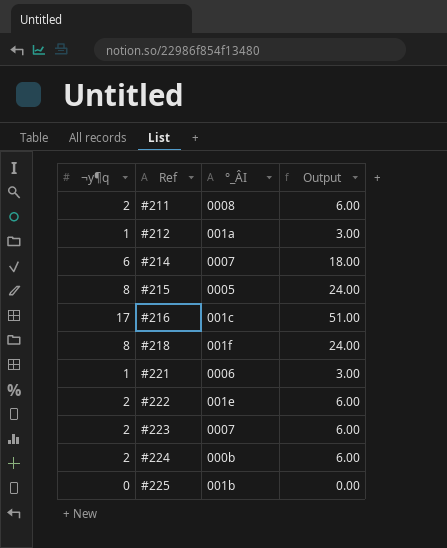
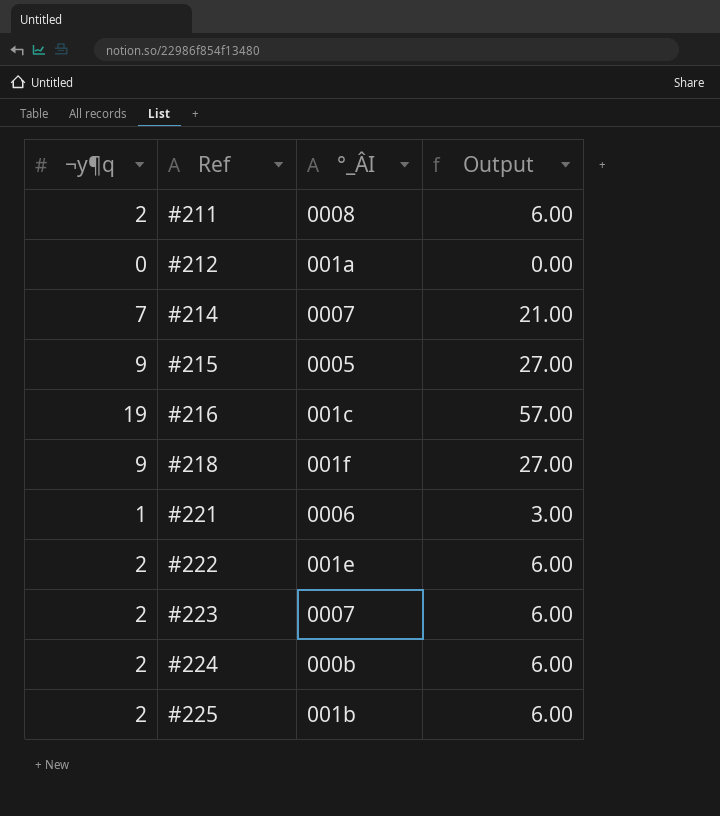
#212 | ¬y¶q: 1 -> 0
#212 | Output: 3.00 -> 0.00
#214 | ¬y¶q: 6 -> 7
#214 | Output: 18.00 -> 21.00
#215 | ¬y¶q: 8 -> 9
#215 | Output: 24.00 -> 27.00
#216 | ¬y¶q: 17 -> 19
#216 | Output: 51.00 -> 57.00
#218 | ¬y¶q: 8 -> 9
#218 | Output: 24.00 -> 27.00
#225 | ¬y¶q: 0 -> 2
#225 | Output: 0.00 -> 6.00

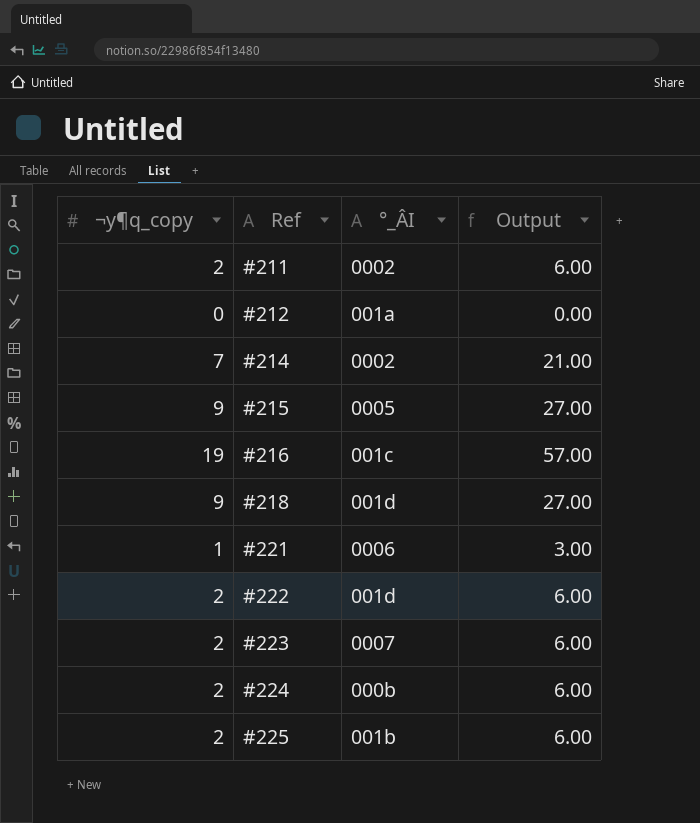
column name: ¬y¶q -> ¬y¶q_copy
#211 | °_ÂI: 0008 -> 0002
#214 | °_ÂI: 0007 -> 0002
#218 | °_ÂI: 001f -> 001d
#222 | °_ÂI: 001e -> 001d

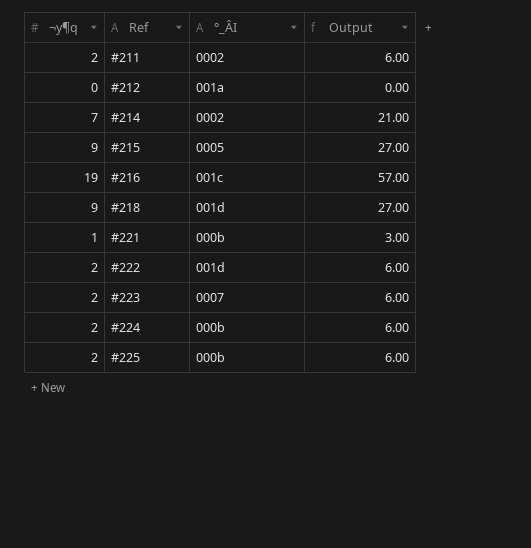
column name: ¬y¶q_copy -> ¬y¶q
#221 | °_ÂI: 0006 -> 000b
#225 | °_ÂI: 001b -> 000b

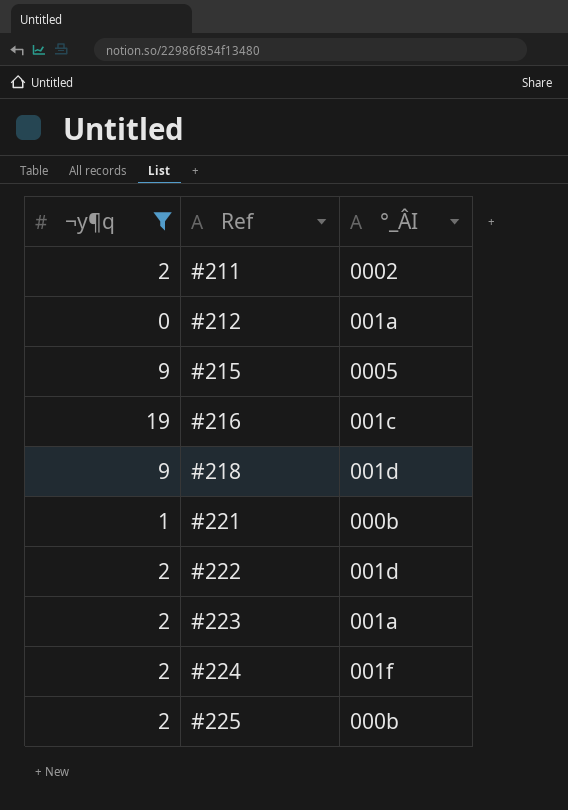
filter: none -> ¬y¶q != 7
column Output | formula: [¬y¶q] * 3 -> none
#223 | °_ÂI: 0007 -> 001a
#224 | °_ÂI: 000b -> 001f

